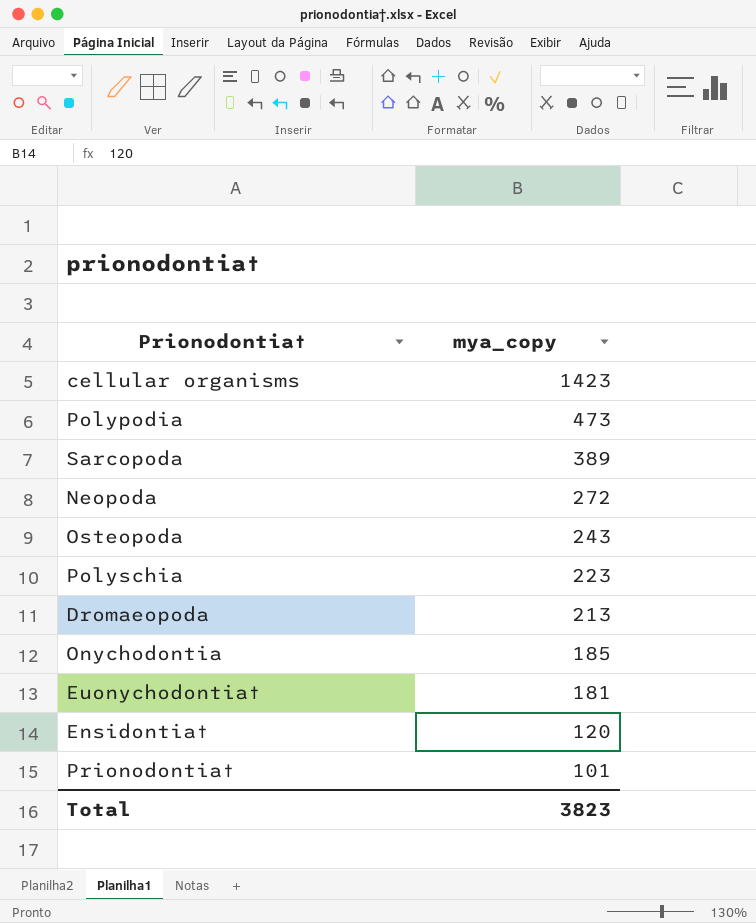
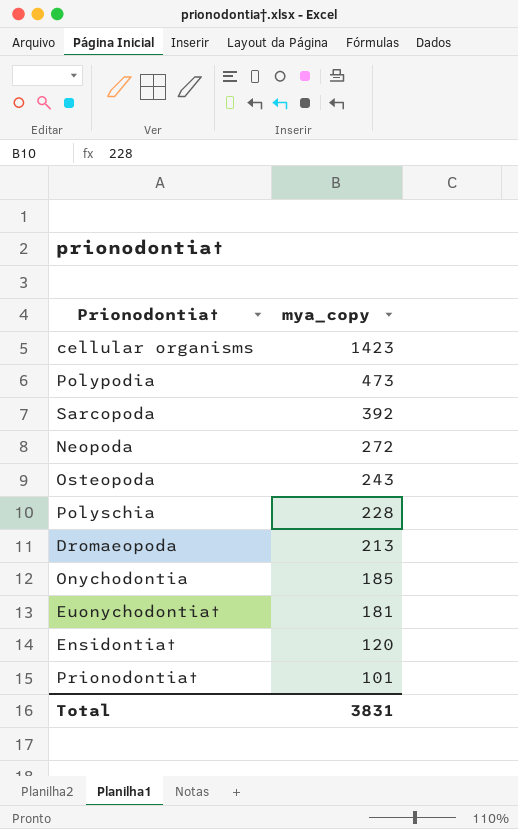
Sarcopoda | mya_copy: 389 -> 392
Polyschia | mya_copy: 223 -> 228
Total | mya_copy: 3823 -> 3831

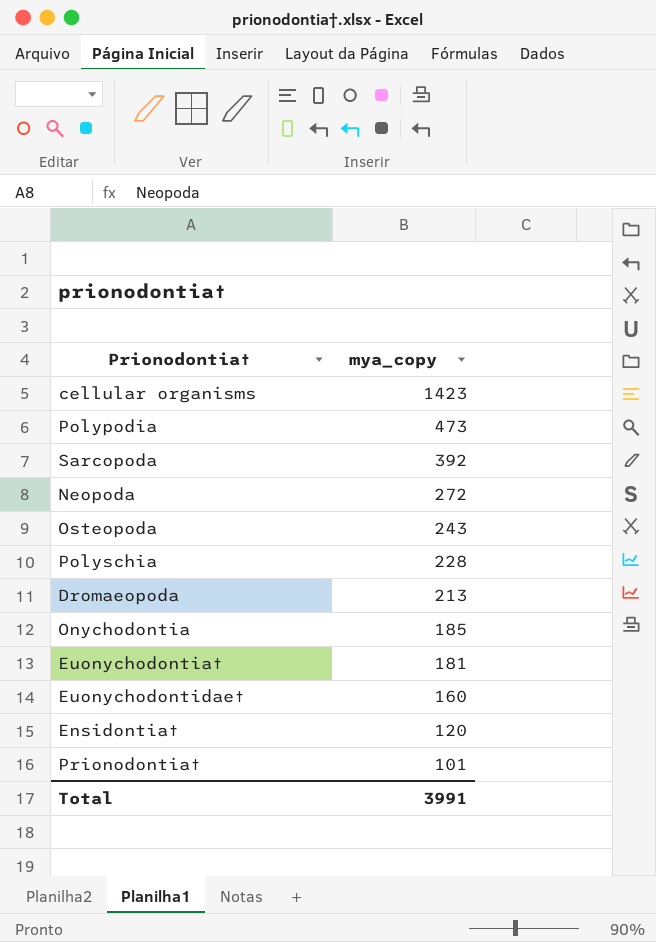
row Euonychodontidae†: none -> 160
Total | mya_copy: 3831 -> 3991

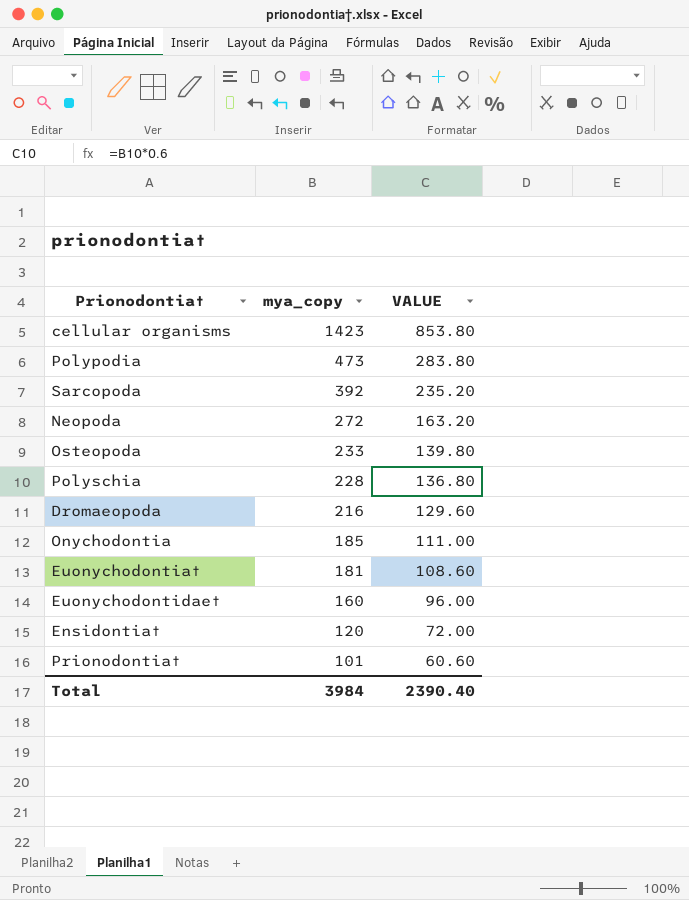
column VALUE | formula: none -> [mya_copy] * 0.6
Osteopoda | mya_copy: 243 -> 233
Dromaeopoda | mya_copy: 213 -> 216
Total | mya_copy: 3991 -> 3984

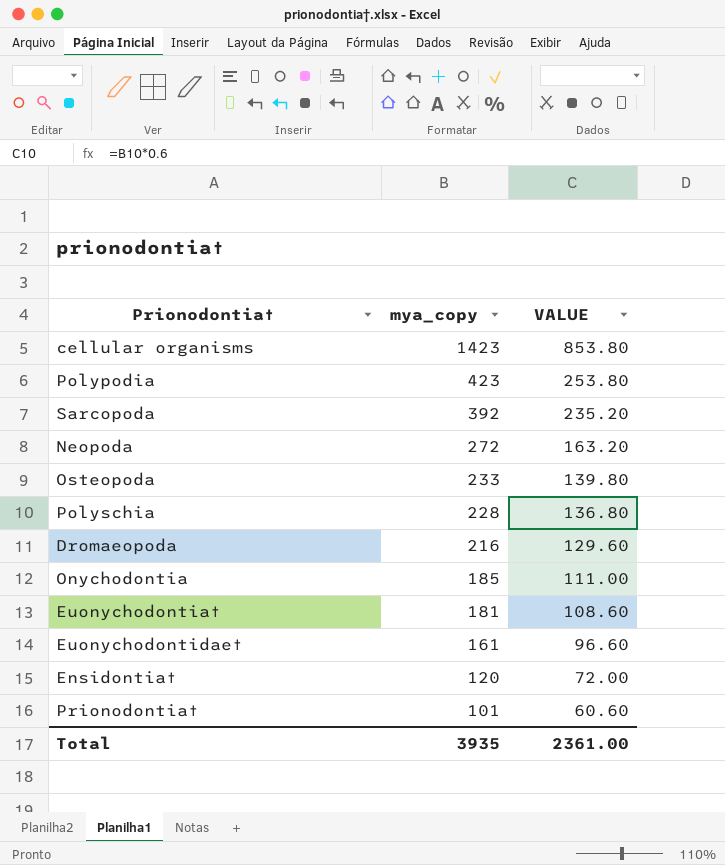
Polypodia | mya_copy: 473 -> 423
Polypodia | VALUE: 283.80 -> 253.80
Euonychodontidae† | mya_copy: 160 -> 161
Euonychodontidae† | VALUE: 96.00 -> 96.60
Total | mya_copy: 3984 -> 3935
Total | VALUE: 2390.40 -> 2361.00

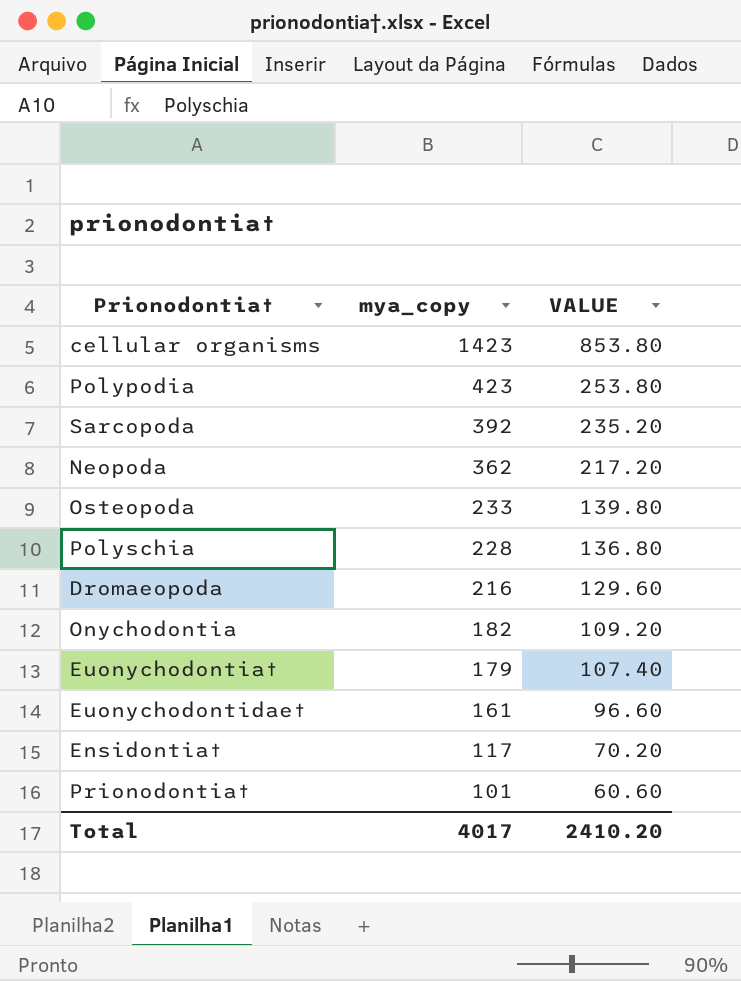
Neopoda | mya_copy: 272 -> 362
Neopoda | VALUE: 163.20 -> 217.20
Onychodontia | mya_copy: 185 -> 182
Onychodontia | VALUE: 111.00 -> 109.20
Euonychodontia† | mya_copy: 181 -> 179
Euonychodontia† | VALUE: 108.60 -> 107.40
Ensidontia† | mya_copy: 120 -> 117
Ensidontia† | VALUE: 72.00 -> 70.20
Total | mya_copy: 3935 -> 4017
Total | VALUE: 2361.00 -> 2410.20

